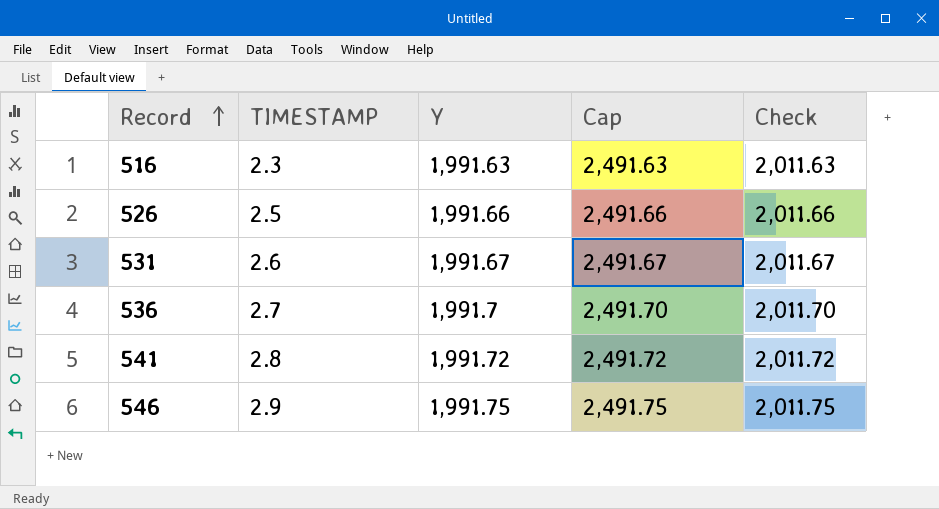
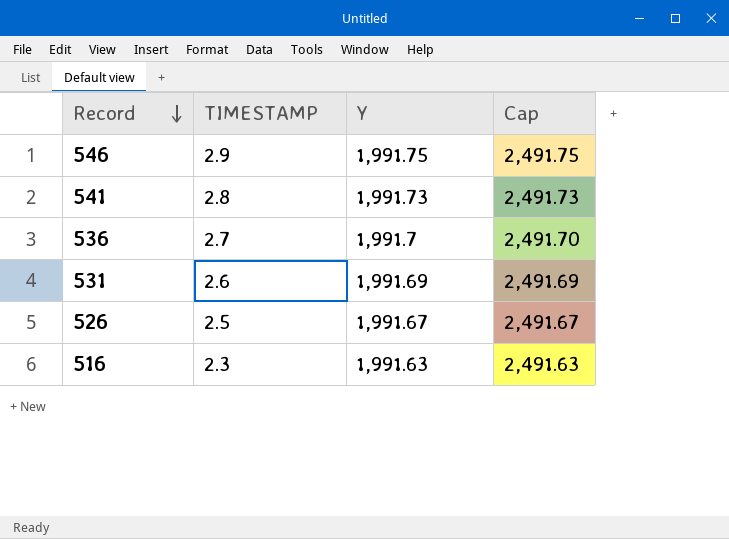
row order: Record ascending -> Record descending
column Check | formula: [Y] + 20 -> none
541 | Y: 1,991.72 -> 1,991.73
541 | Cap: 2,491.72 -> 2,491.73
531 | Y: 1,991.67 -> 1,991.69
531 | Cap: 2,491.67 -> 2,491.69
526 | Y: 1,991.66 -> 1,991.67
526 | Cap: 2,491.66 -> 2,491.67

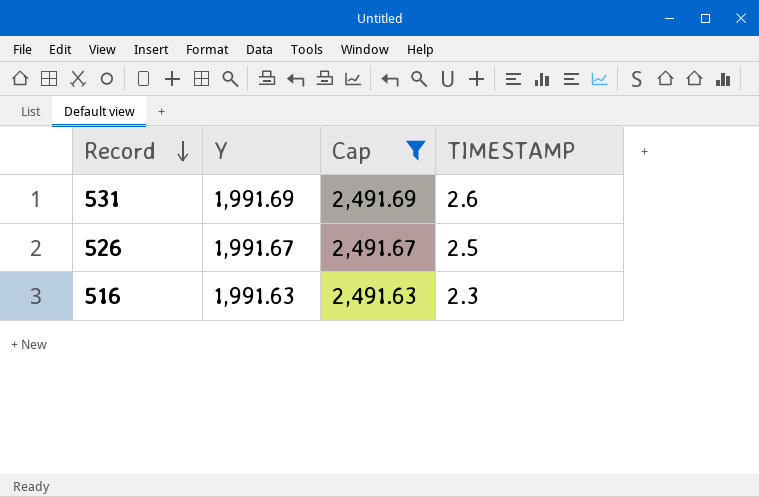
filter: none -> Cap <= 2,491.69
column TIMESTAMP | position: 2 -> 4

